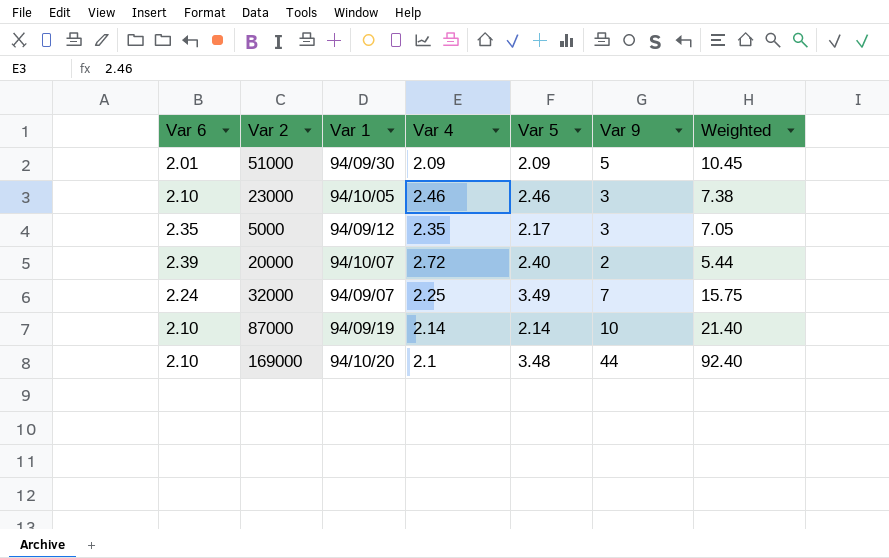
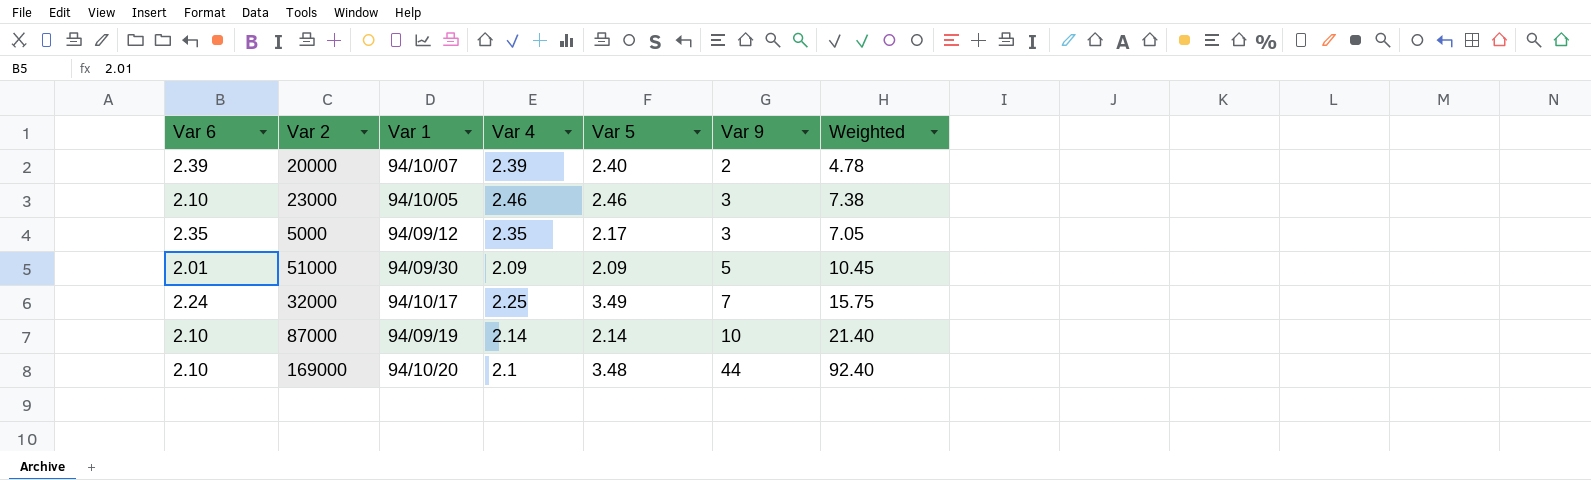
row order: none -> Var 9 ascending
20000 | Var 4: 2.72 -> 2.39
20000 | Weighted: 5.44 -> 4.78
32000 | Var 1: 94/09/07 -> 94/10/17

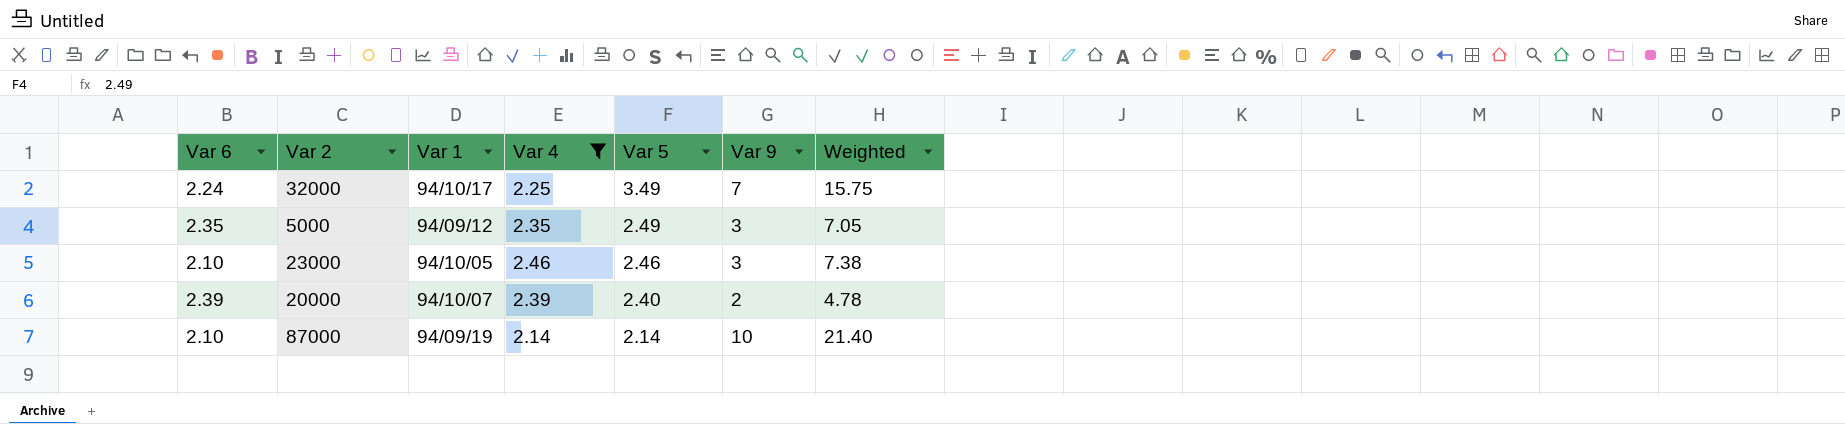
filter: none -> Var 4 >= 2.14
row order: Var 9 ascending -> Var 5 descending
5000 | Var 5: 2.17 -> 2.49

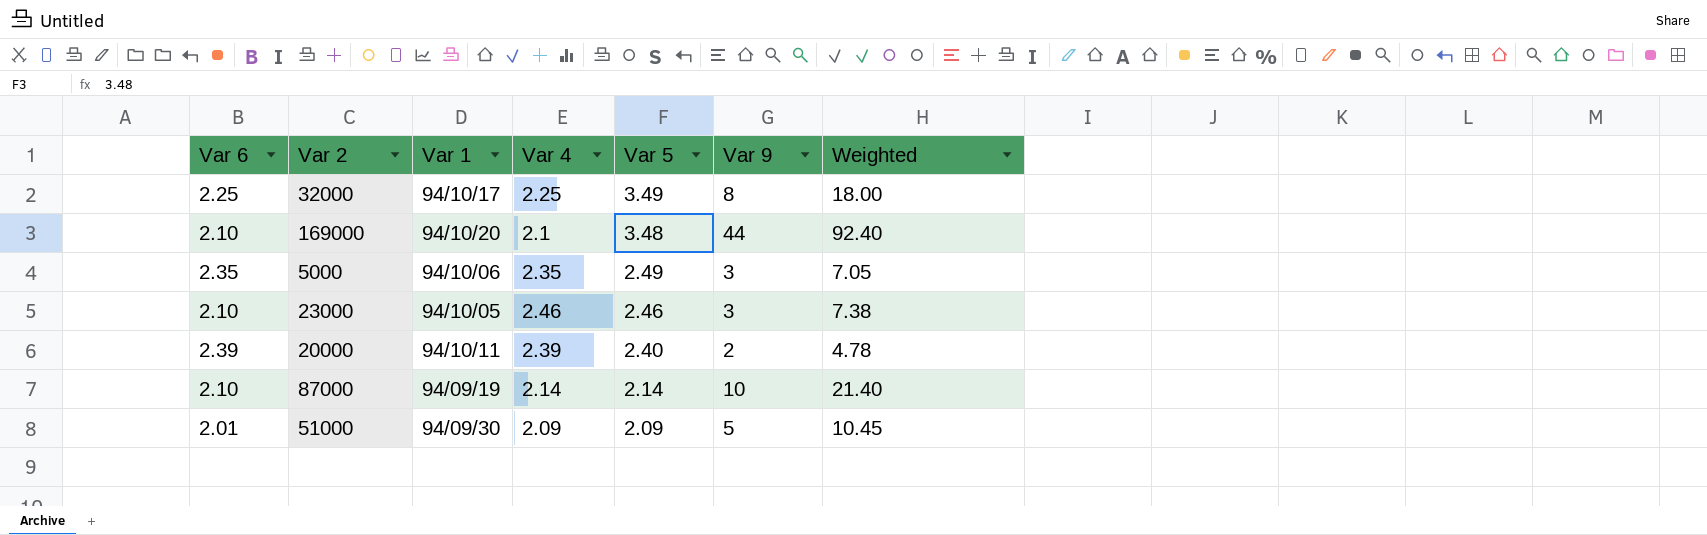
filter: Var 4 >= 2.14 -> none
32000 | Var 6: 2.24 -> 2.25
32000 | Var 9: 7 -> 8
32000 | Weighted: 15.75 -> 18.00
5000 | Var 1: 94/09/12 -> 94/10/06
20000 | Var 1: 94/10/07 -> 94/10/11

